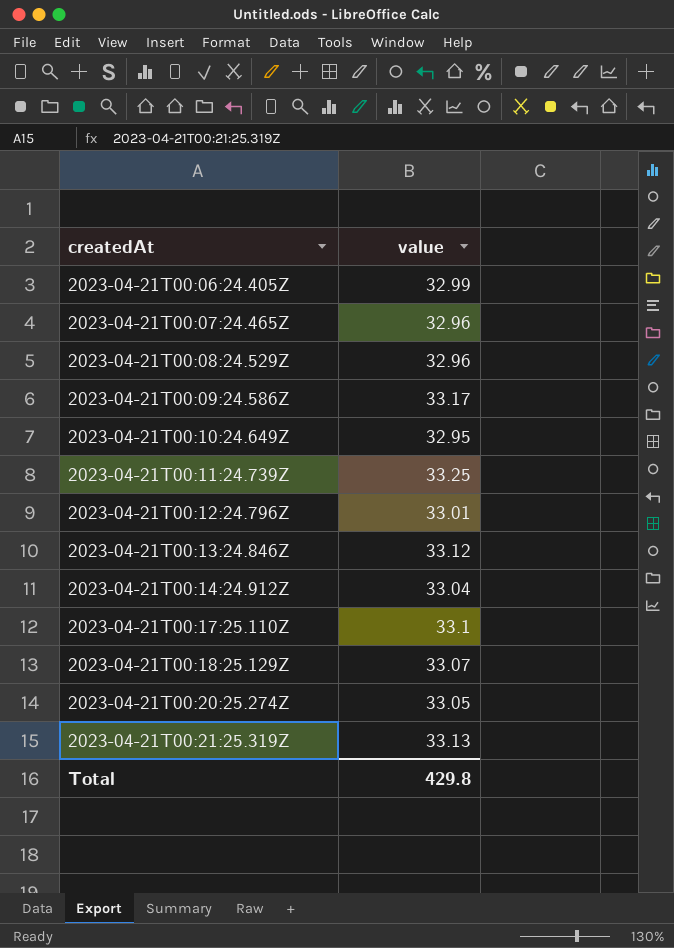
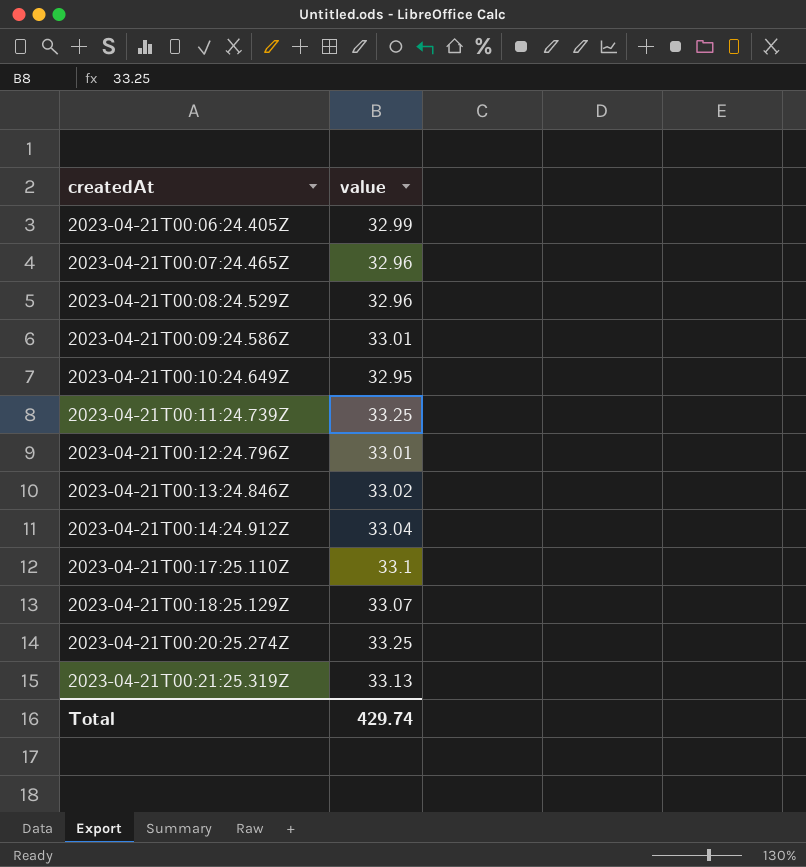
2023-04-21T00:09:24.586Z | value: 33.17 -> 33.01
2023-04-21T00:13:24.846Z | value: 33.12 -> 33.02
2023-04-21T00:20:25.274Z | value: 33.05 -> 33.25
Total | value: 429.8 -> 429.74

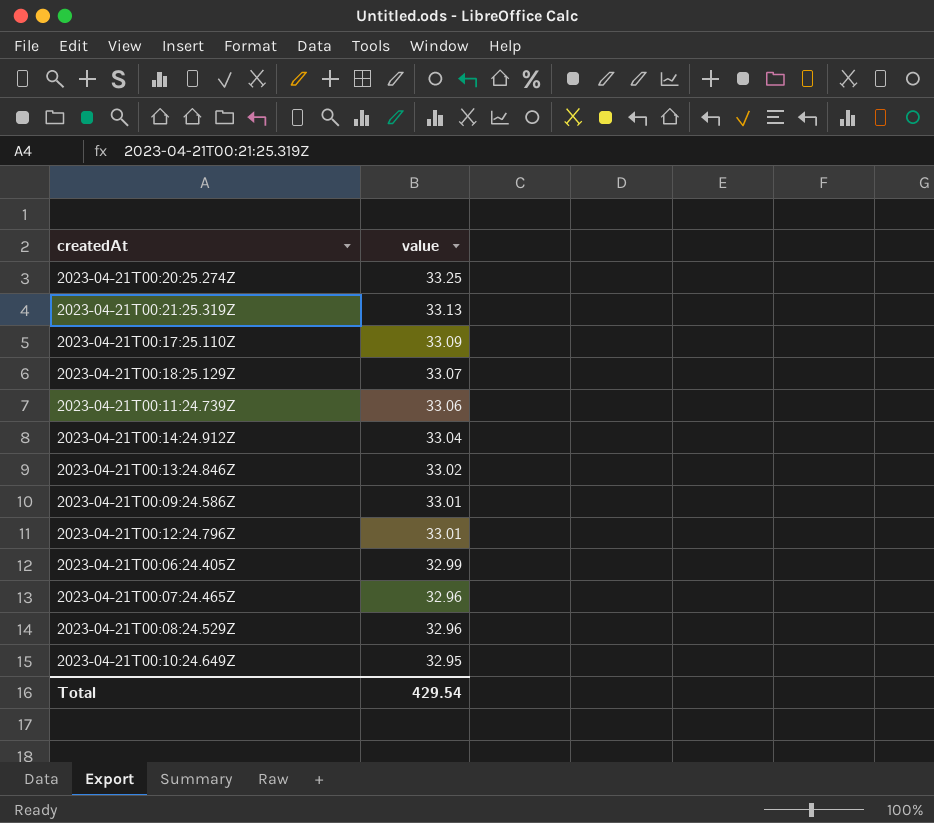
row order: createdAt ascending -> value descending
2023-04-21T00:17:25.110Z | value: 33.1 -> 33.09
2023-04-21T00:11:24.739Z | value: 33.25 -> 33.06
Total | value: 429.74 -> 429.54

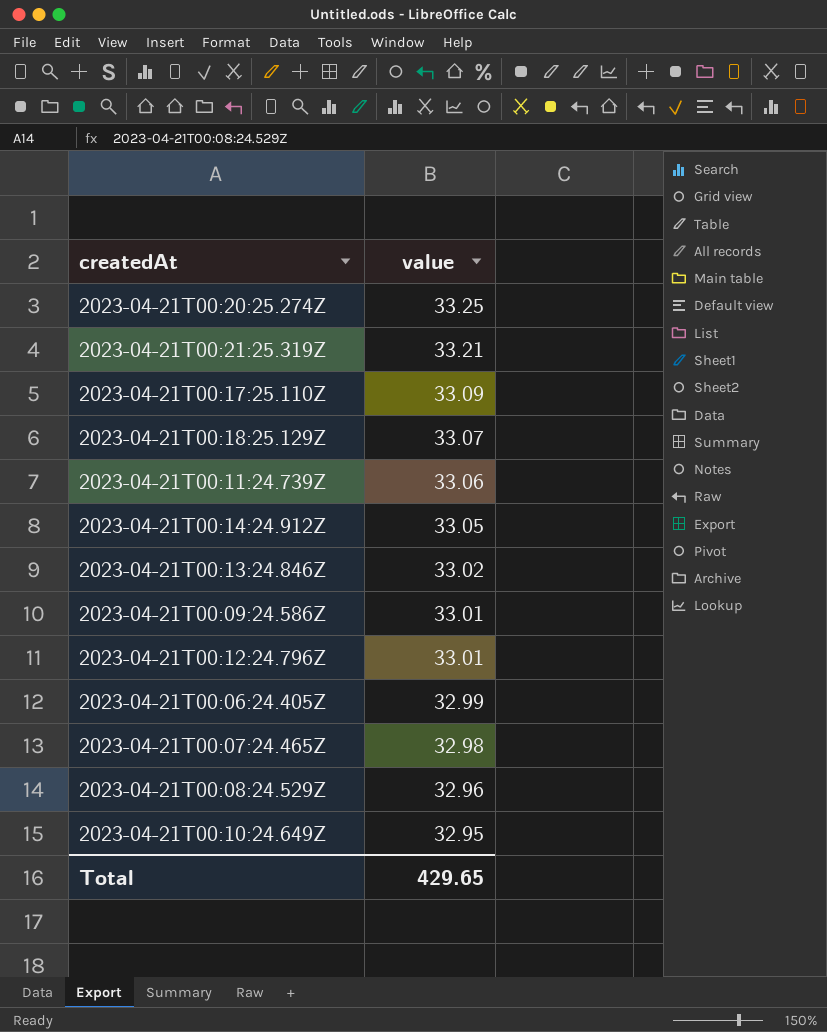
2023-04-21T00:21:25.319Z | value: 33.13 -> 33.21
2023-04-21T00:14:24.912Z | value: 33.04 -> 33.05
2023-04-21T00:07:24.465Z | value: 32.96 -> 32.98
Total | value: 429.54 -> 429.65

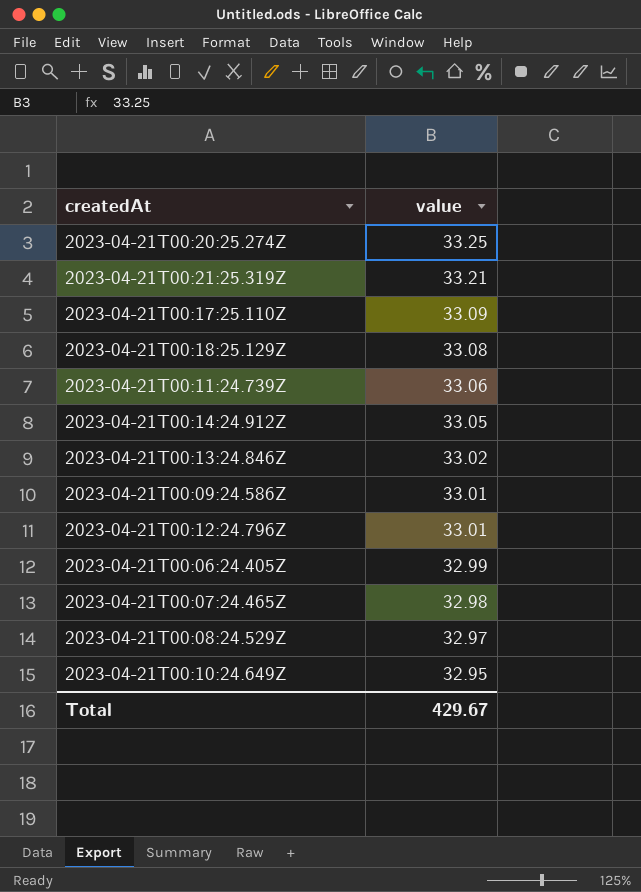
2023-04-21T00:18:25.129Z | value: 33.07 -> 33.08
2023-04-21T00:08:24.529Z | value: 32.96 -> 32.97
Total | value: 429.65 -> 429.67

